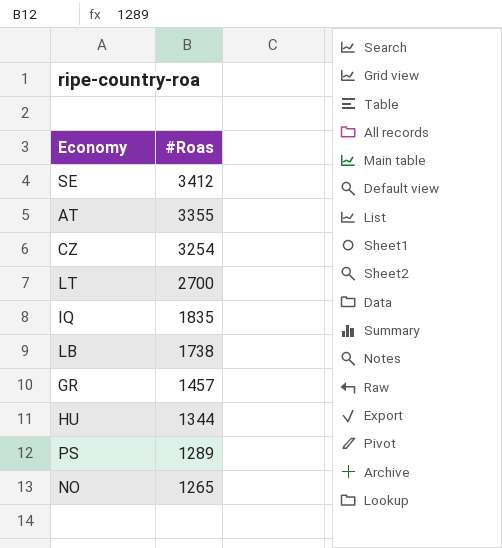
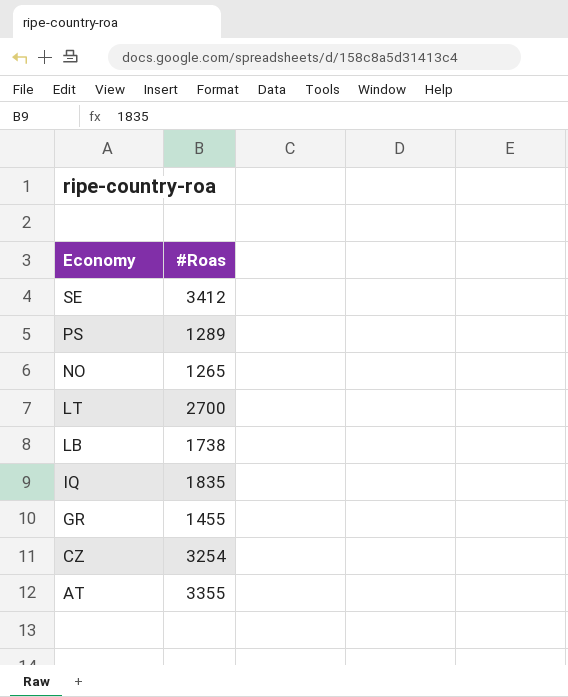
row order: #Roas descending -> Economy descending
row HU: 1344 -> none
GR | #Roas: 1457 -> 1455

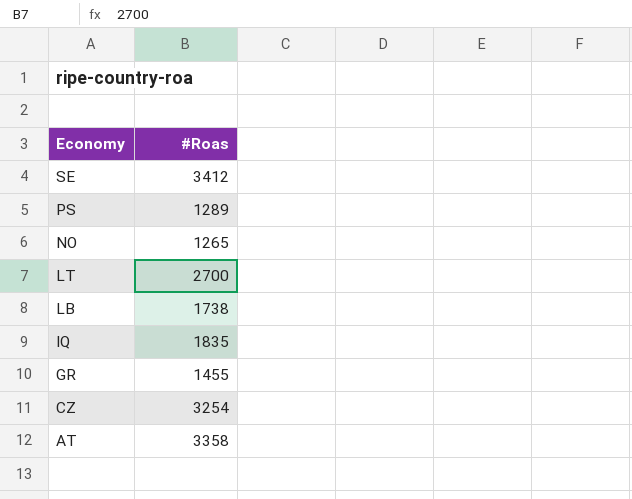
AT | #Roas: 3355 -> 3358

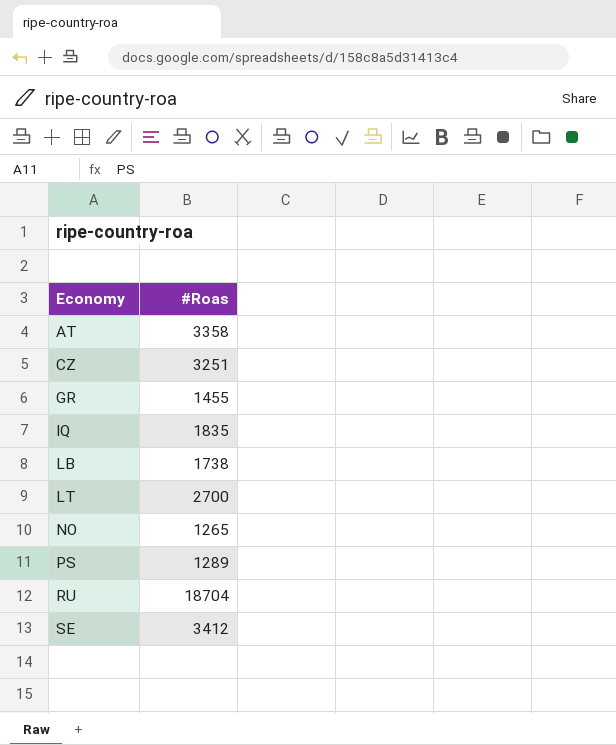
row order: Economy descending -> Economy ascending
CZ | #Roas: 3254 -> 3251
row RU: none -> 18704

